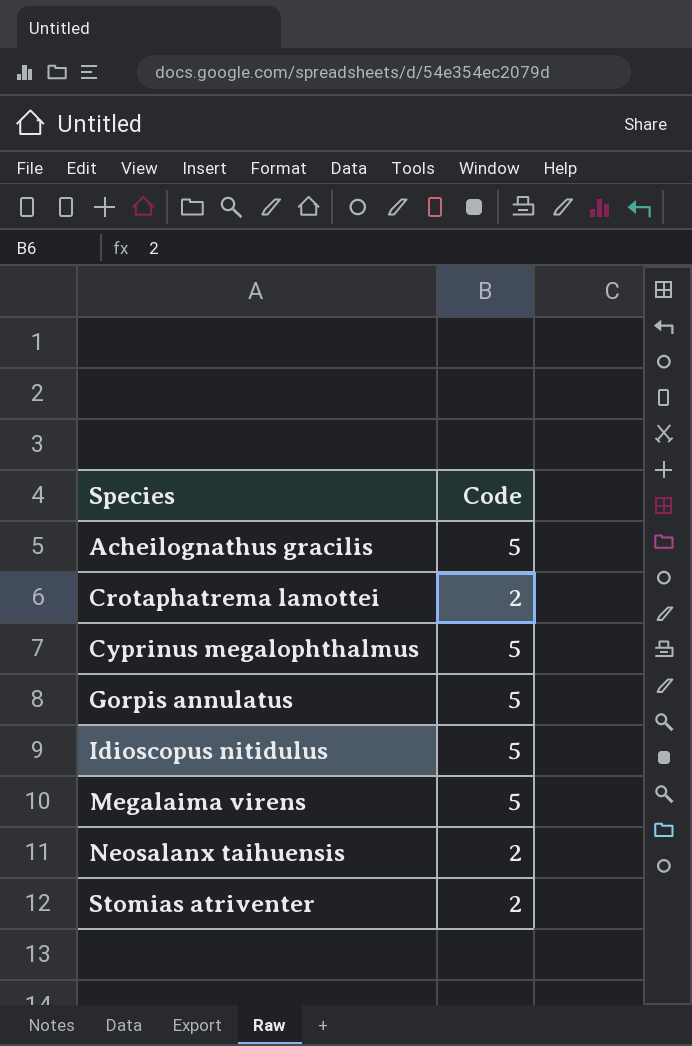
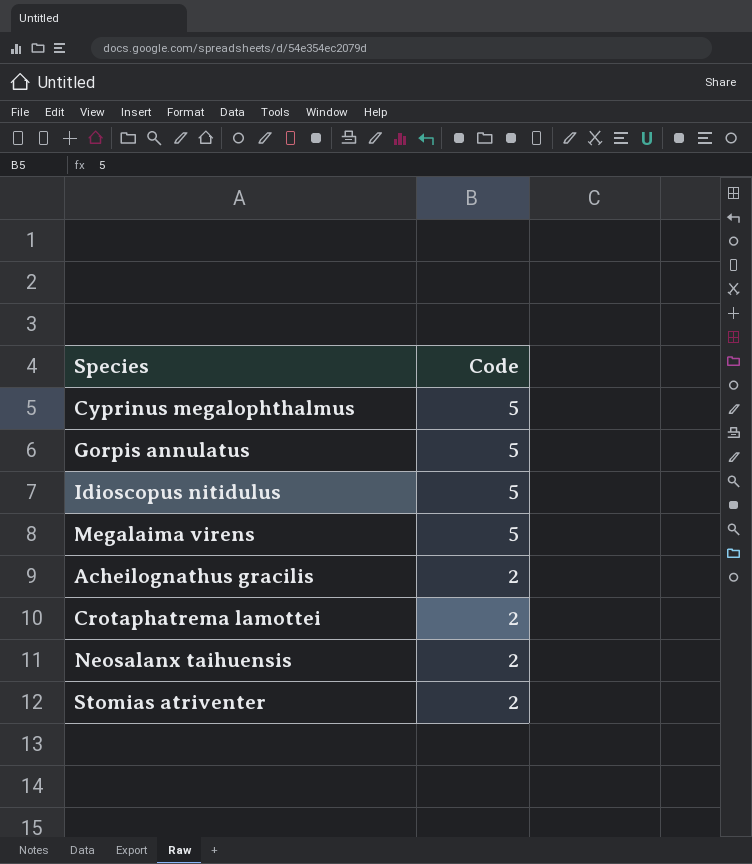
row order: Species ascending -> Code descending
Acheilognathus gracilis | Code: 5 -> 2

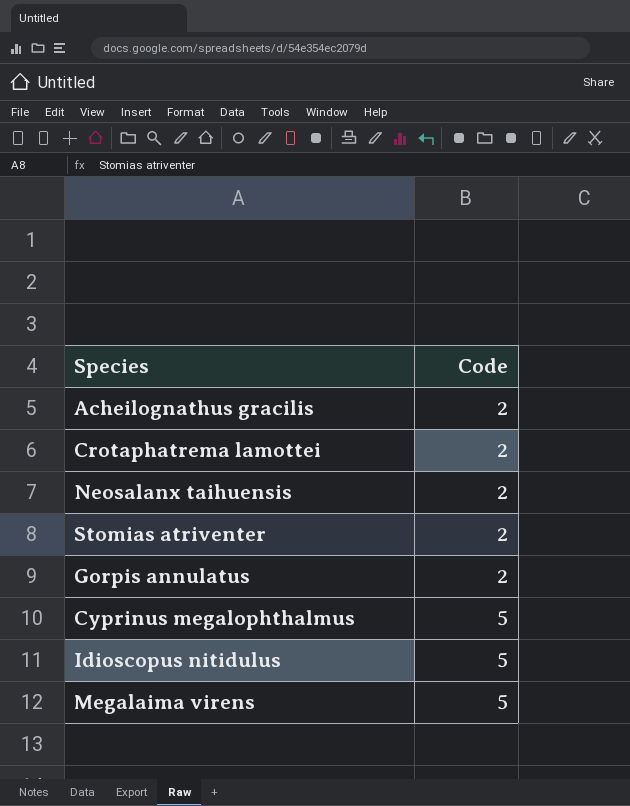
row order: Code descending -> Code ascending
Gorpis annulatus | Code: 5 -> 2

